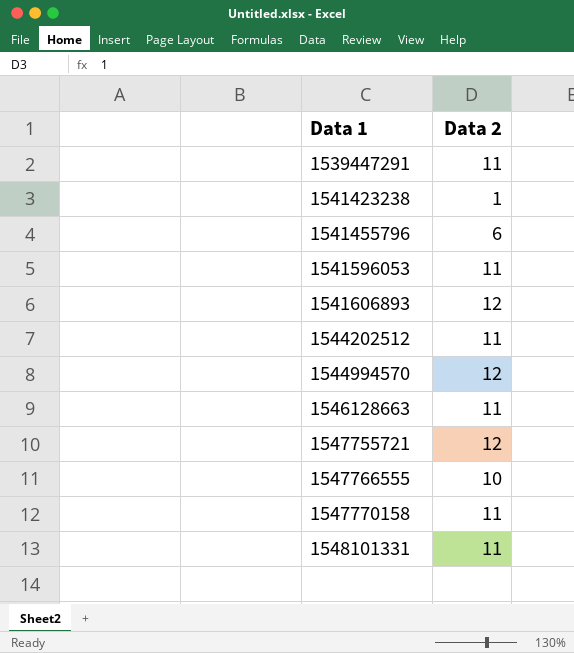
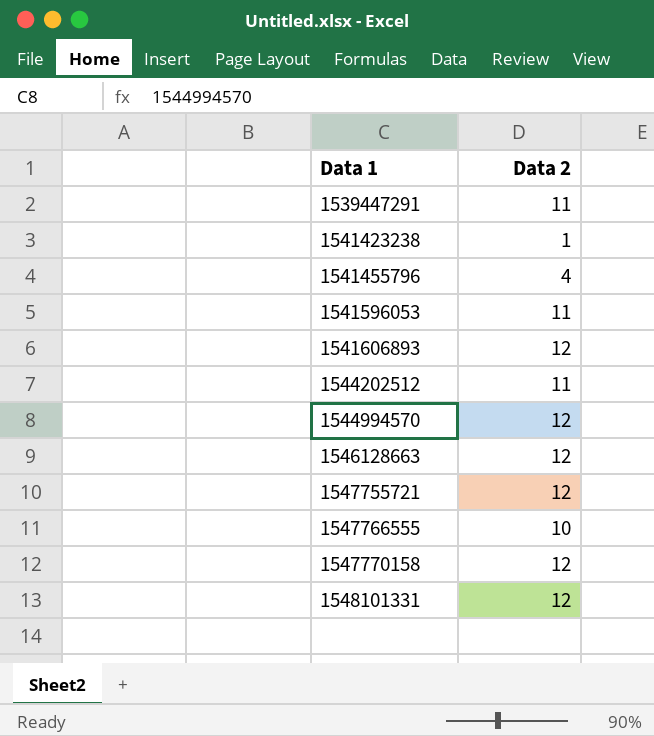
1541455796 | Data 2: 6 -> 4
1546128663 | Data 2: 11 -> 12
1547770158 | Data 2: 11 -> 12
1548101331 | Data 2: 11 -> 12

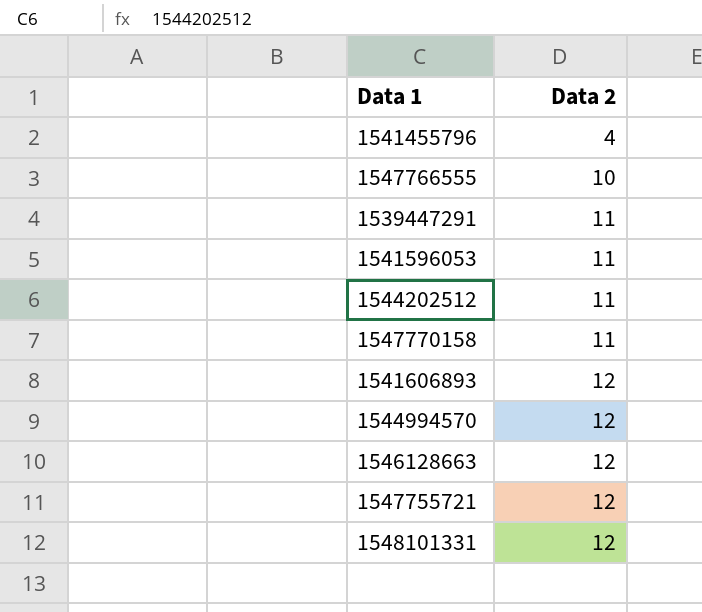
row order: Data 1 ascending -> Data 2 ascending
row 1541423238: 1 -> none
1547770158 | Data 2: 12 -> 11

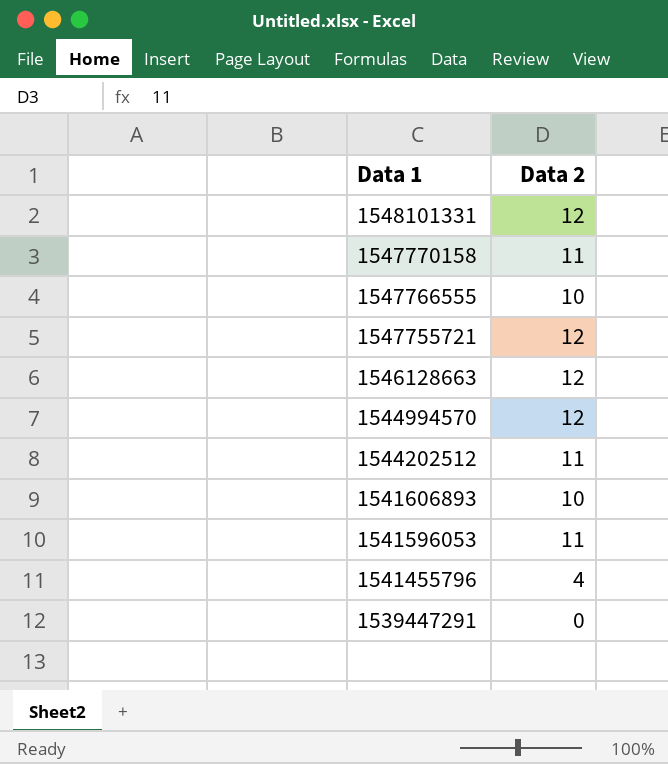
row order: Data 2 ascending -> Data 1 descending
1541606893 | Data 2: 12 -> 10
1539447291 | Data 2: 11 -> 0

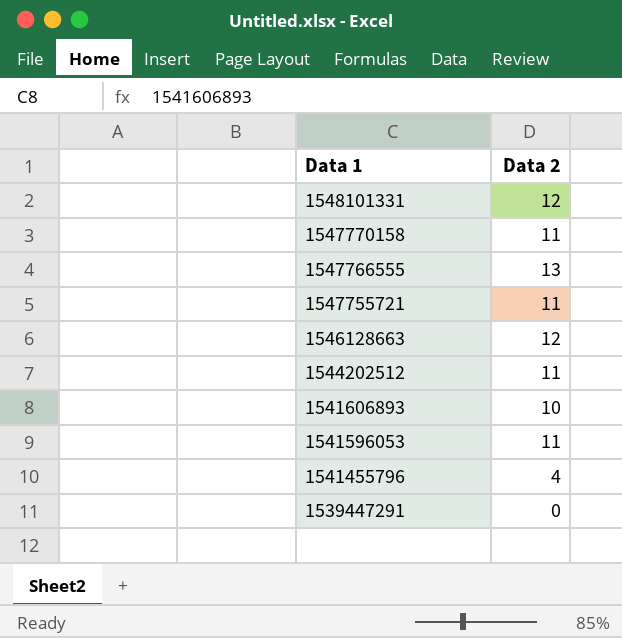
row 1544994570: 12 -> none
1547766555 | Data 2: 10 -> 13
1547755721 | Data 2: 12 -> 11

